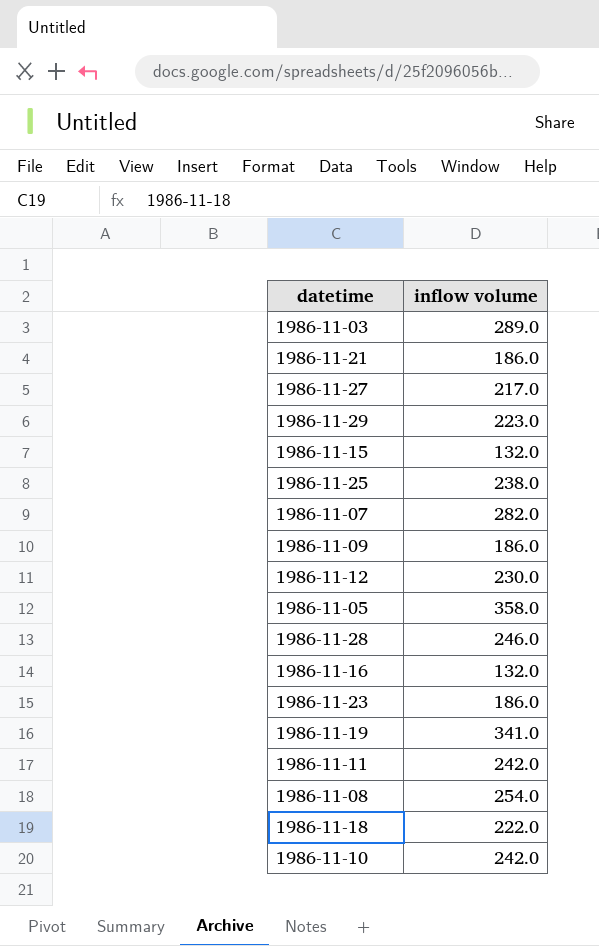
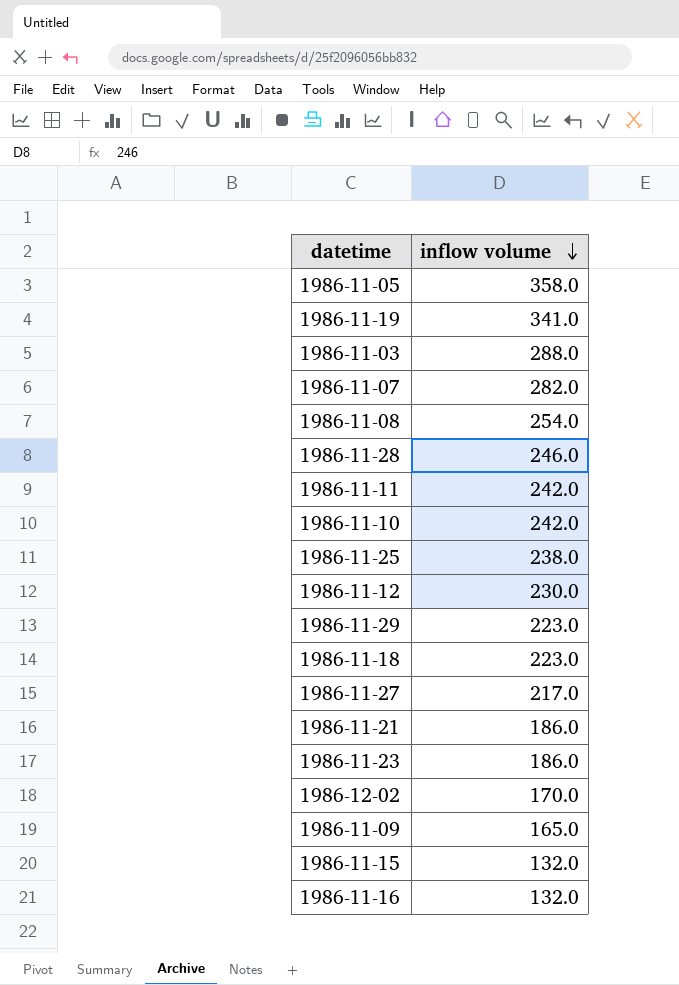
row order: none -> inflow volume descending
1986-11-03 | inflow volume: 289.0 -> 288.0
1986-11-18 | inflow volume: 222.0 -> 223.0
row 1986-12-02: none -> 170.0
1986-11-09 | inflow volume: 186.0 -> 165.0

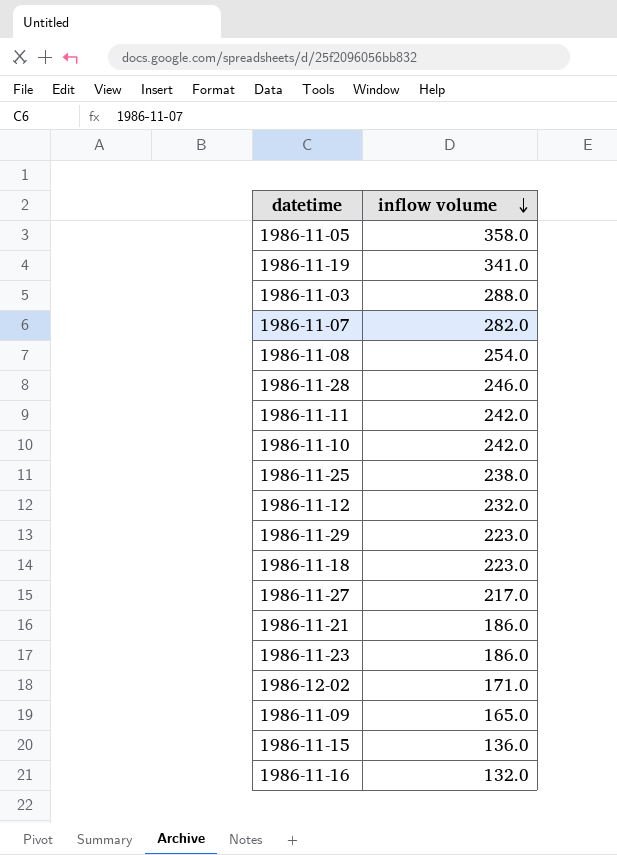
1986-11-12 | inflow volume: 230.0 -> 232.0
1986-12-02 | inflow volume: 170.0 -> 171.0
1986-11-15 | inflow volume: 132.0 -> 136.0

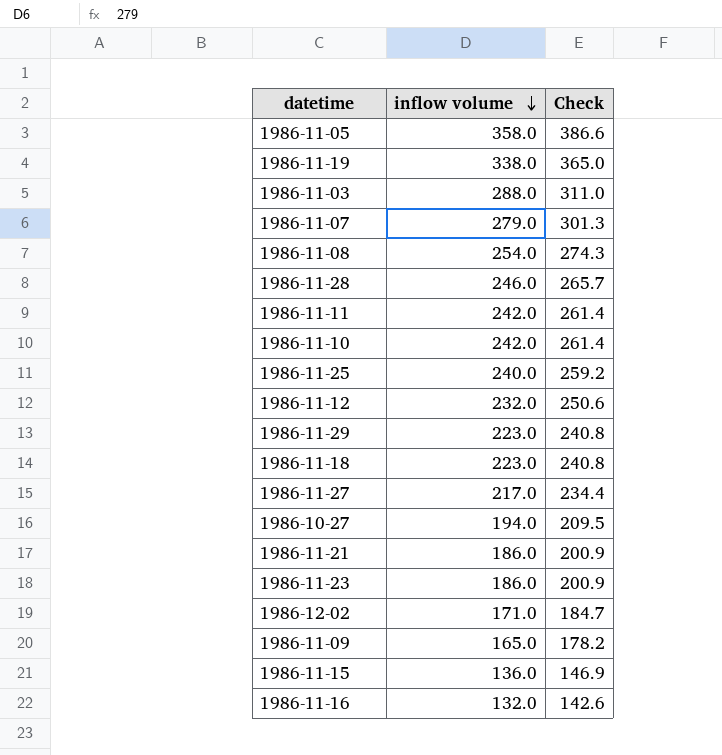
column Check | formula: none -> [inflow volume] * 1.08
1986-11-19 | inflow volume: 341.0 -> 338.0
1986-11-07 | inflow volume: 282.0 -> 279.0
1986-11-25 | inflow volume: 238.0 -> 240.0
row 1986-10-27: none -> 194.0 | 209.5

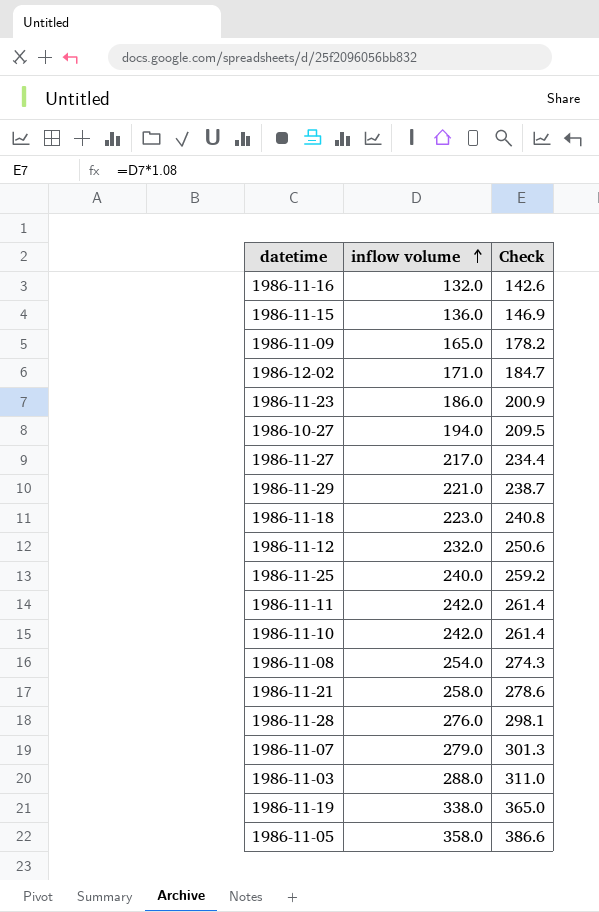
row order: inflow volume descending -> inflow volume ascending
1986-11-29 | inflow volume: 223.0 -> 221.0
1986-11-29 | Check: 240.8 -> 238.7
1986-11-21 | inflow volume: 186.0 -> 258.0
1986-11-21 | Check: 200.9 -> 278.6
1986-11-28 | inflow volume: 246.0 -> 276.0
1986-11-28 | Check: 265.7 -> 298.1

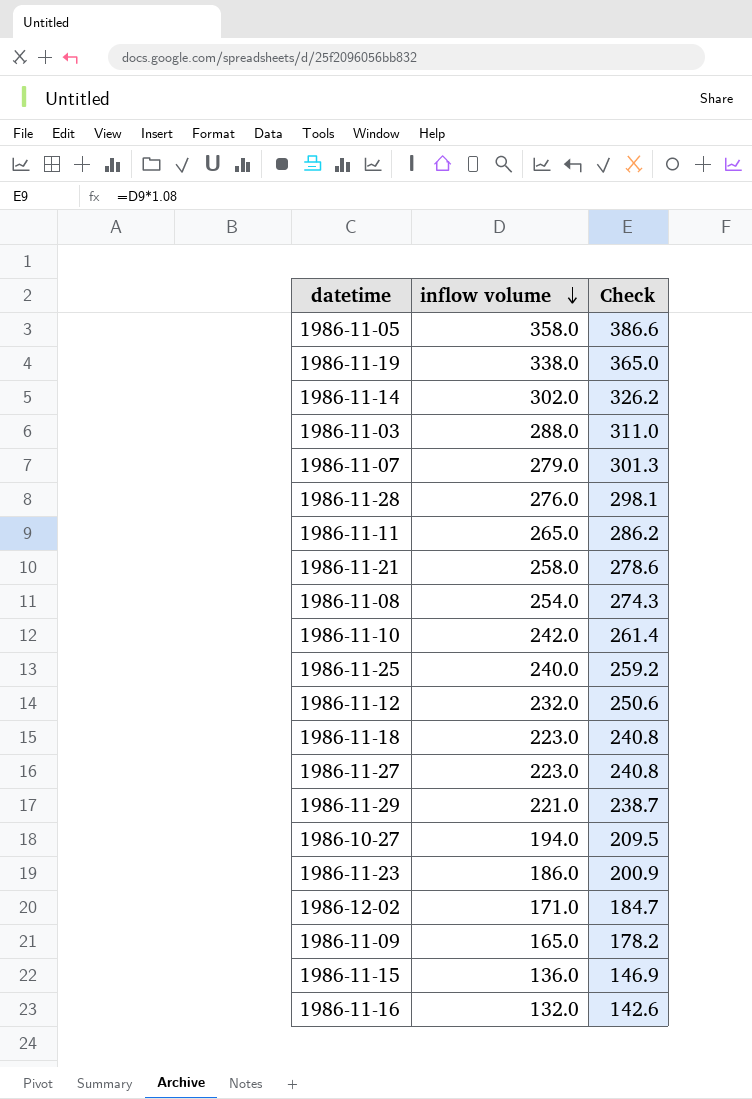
row order: inflow volume ascending -> inflow volume descending
row 1986-11-14: none -> 302.0 | 326.2
1986-11-11 | inflow volume: 242.0 -> 265.0
1986-11-11 | Check: 261.4 -> 286.2
1986-11-27 | inflow volume: 217.0 -> 223.0
1986-11-27 | Check: 234.4 -> 240.8

